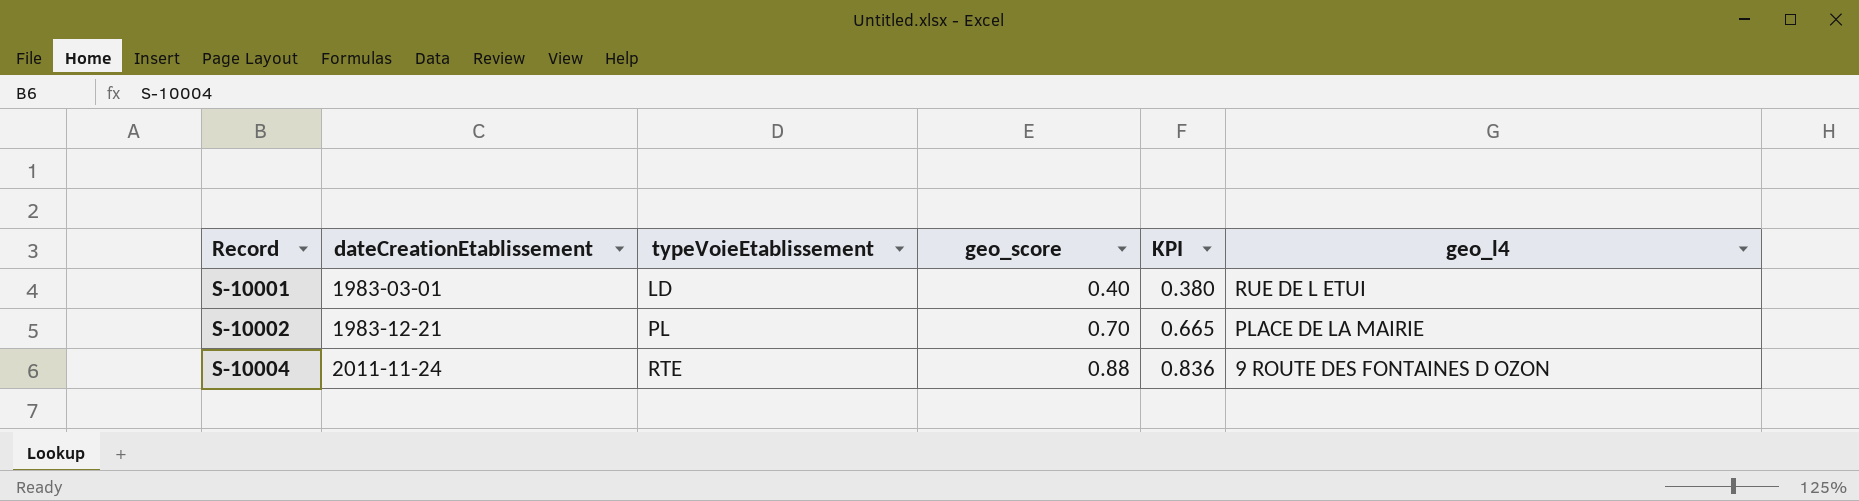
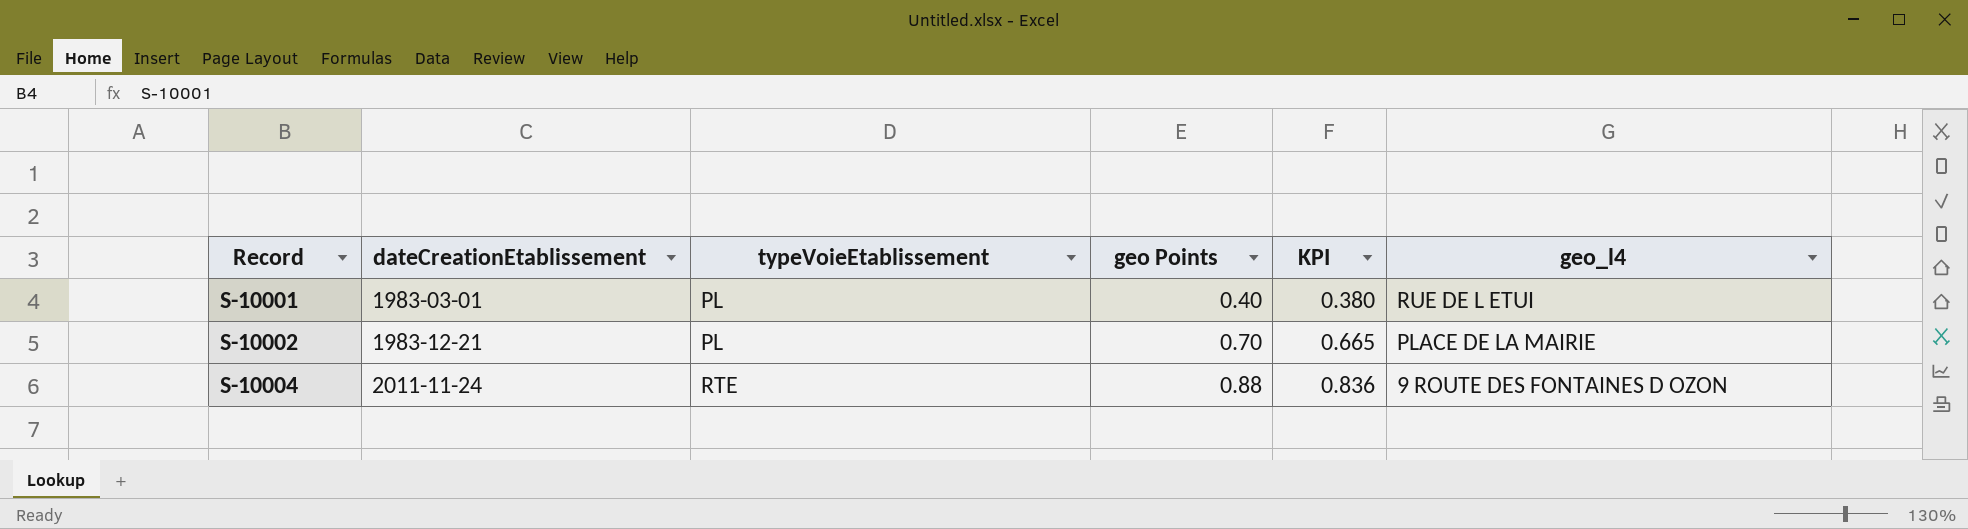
column name: geo_score -> geo Points
S-10001 | typeVoieEtablissement: LD -> PL

